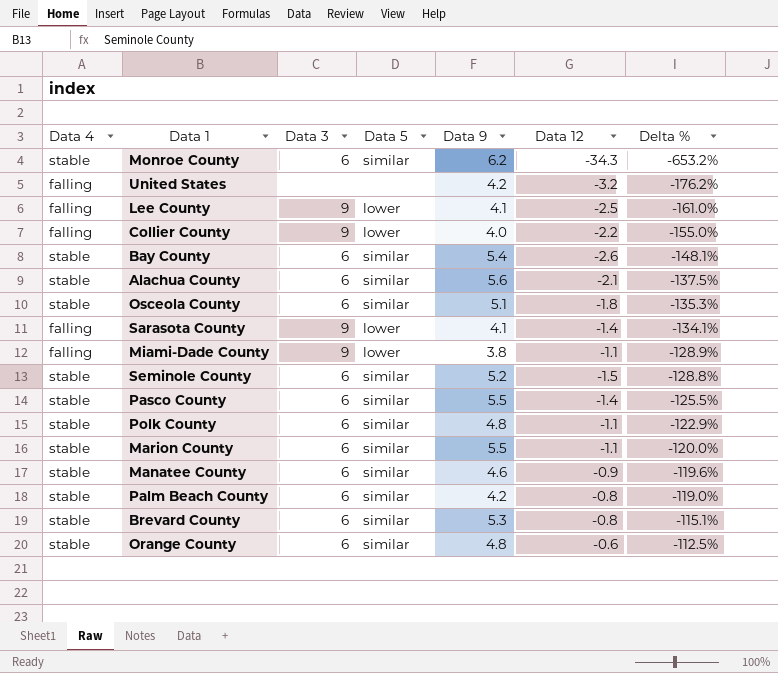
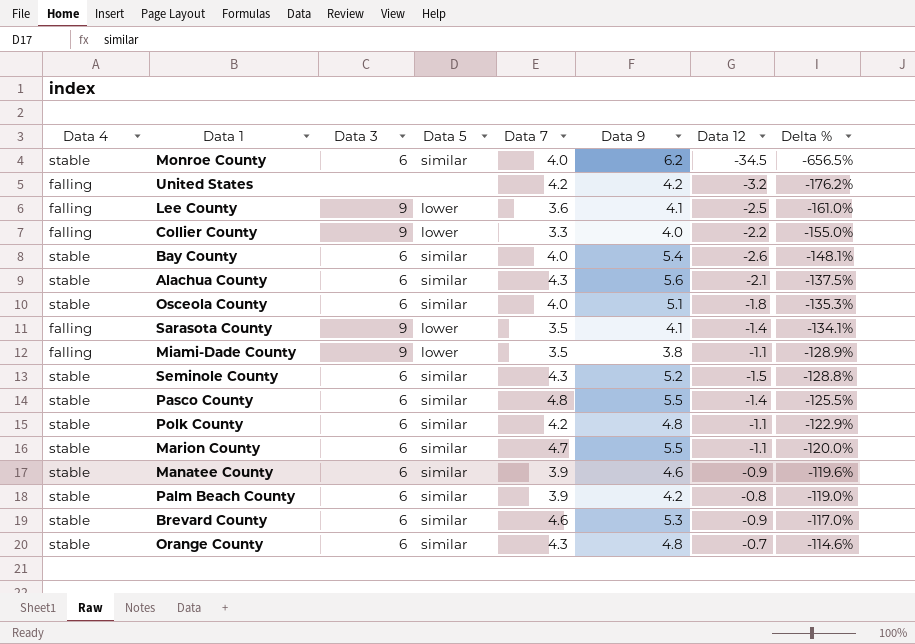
column Data 7 | position: none -> 5
Monroe County | Data 12: -34.3 -> -34.5
Monroe County | Delta %: -653.2% -> -656.5%
Brevard County | Data 12: -0.8 -> -0.9
Brevard County | Delta %: -115.1% -> -117.0%
Orange County | Data 12: -0.6 -> -0.7
Orange County | Delta %: -112.5% -> -114.6%

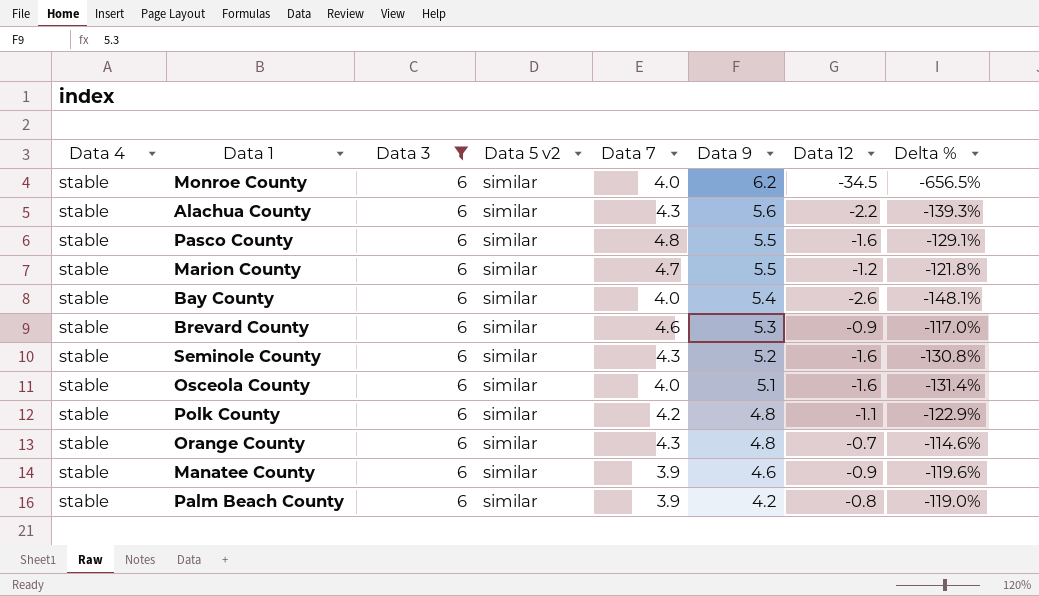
filter: none -> Data 3 = 6
row order: Delta % ascending -> Data 9 descending
column name: Data 5 -> Data 5 v2
Alachua County | Data 12: -2.1 -> -2.2
Alachua County | Delta %: -137.5% -> -139.3%
Pasco County | Data 12: -1.4 -> -1.6
Pasco County | Delta %: -125.5% -> -129.1%
Marion County | Data 12: -1.1 -> -1.2
Marion County | Delta %: -120.0% -> -121.8%
Seminole County | Data 12: -1.5 -> -1.6
Seminole County | Delta %: -128.8% -> -130.8%
Osceola County | Data 12: -1.8 -> -1.6
Osceola County | Delta %: -135.3% -> -131.4%

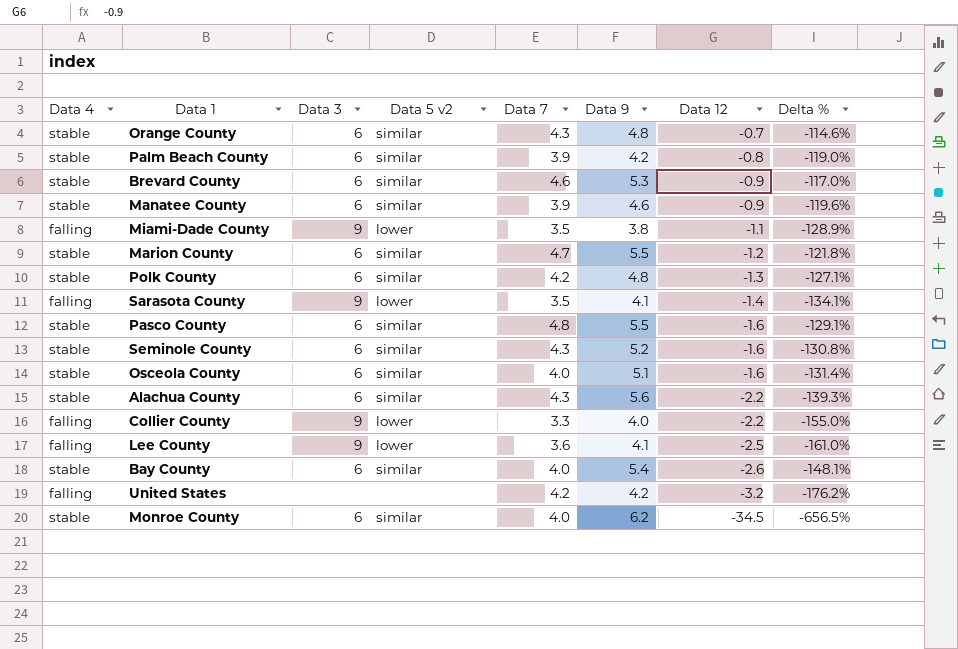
filter: Data 3 = 6 -> none
row order: Data 9 descending -> Data 12 descending
Polk County | Data 12: -1.1 -> -1.3
Polk County | Delta %: -122.9% -> -127.1%

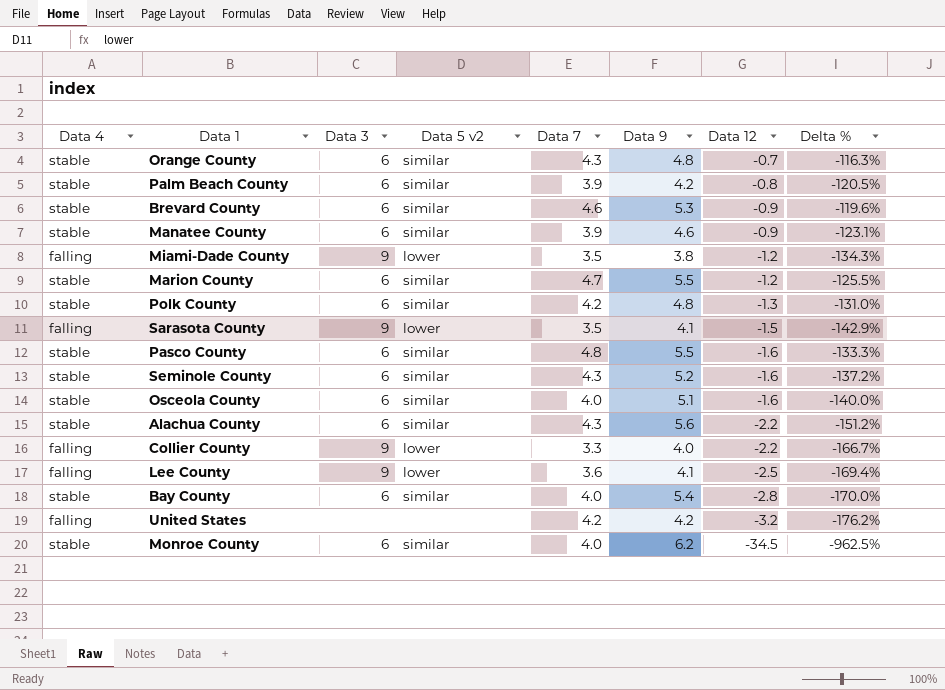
column Delta % | formula: ([Data 12] - [Data 9]) / [Data 9] -> ([Data 12] - [Data 7]) / [Data 7]
Miami-Dade County | Data 12: -1.1 -> -1.2
Sarasota County | Data 12: -1.4 -> -1.5
Bay County | Data 12: -2.6 -> -2.8

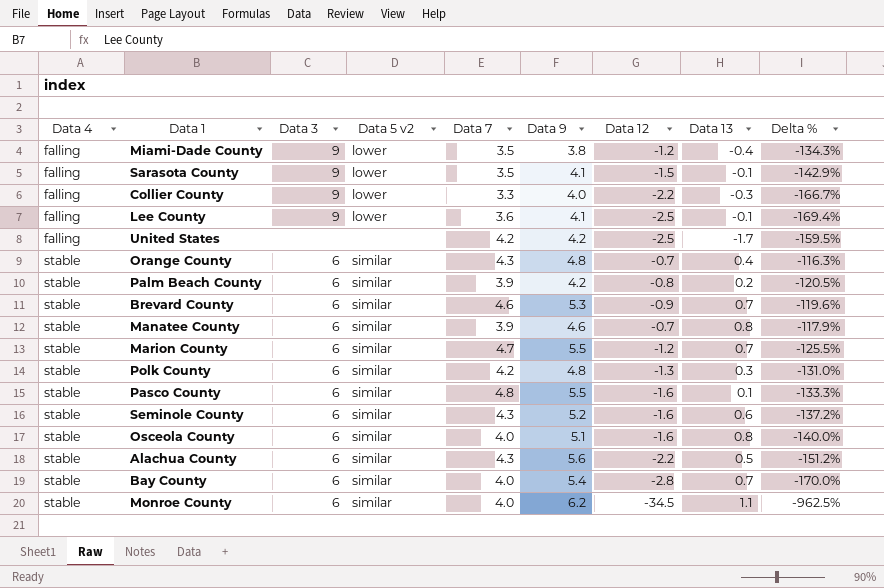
row order: Data 12 descending -> Data 4 ascending
column Data 13 | position: none -> 8
United States | Data 12: -3.2 -> -2.5
United States | Delta %: -176.2% -> -159.5%
Manatee County | Data 12: -0.9 -> -0.7
Manatee County | Delta %: -123.1% -> -117.9%

